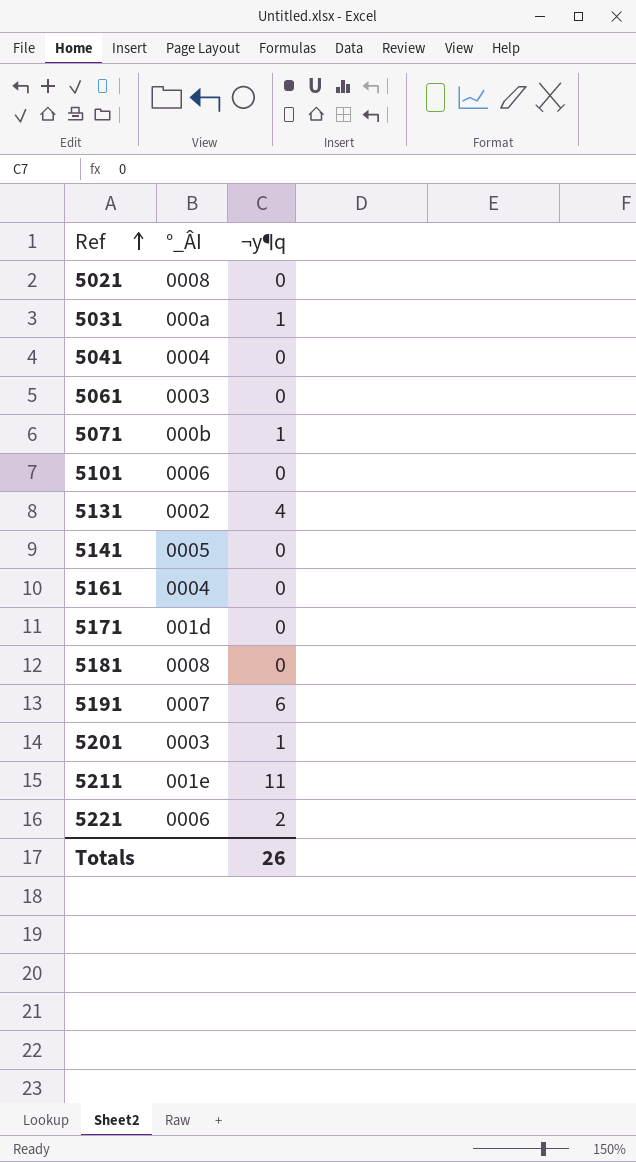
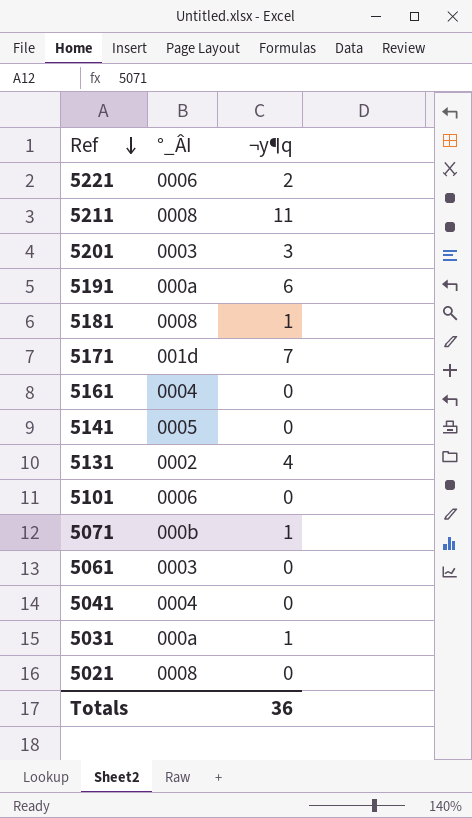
row order: Ref ascending -> Ref descending
5211 | °_ÂI: 001e -> 0008
5201 | ¬y¶q: 1 -> 3
5191 | °_ÂI: 0007 -> 000a
5181 | ¬y¶q: 0 -> 1
5171 | ¬y¶q: 0 -> 7
Totals | ¬y¶q: 26 -> 36

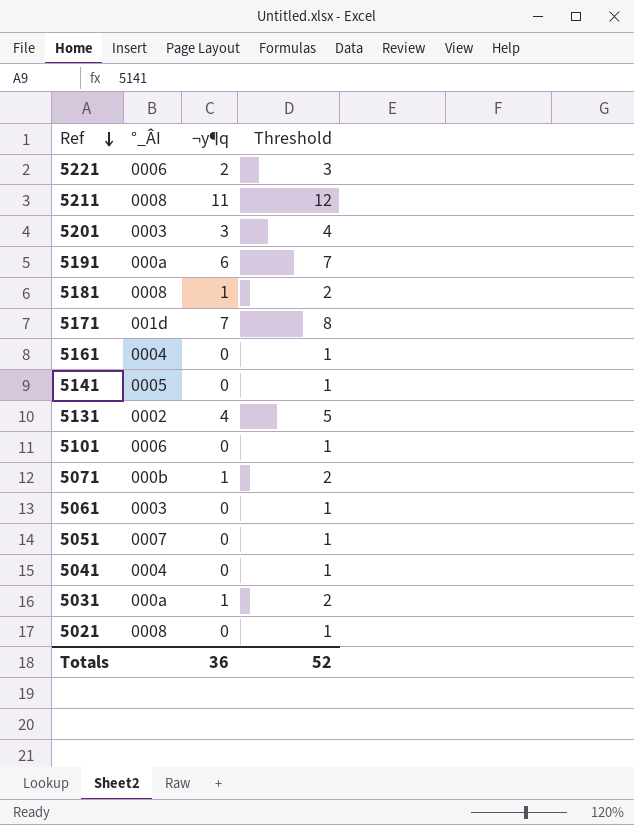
column Threshold | formula: none -> [¬y¶q] + 1
row 5051: none -> 0007 | 0 | 1

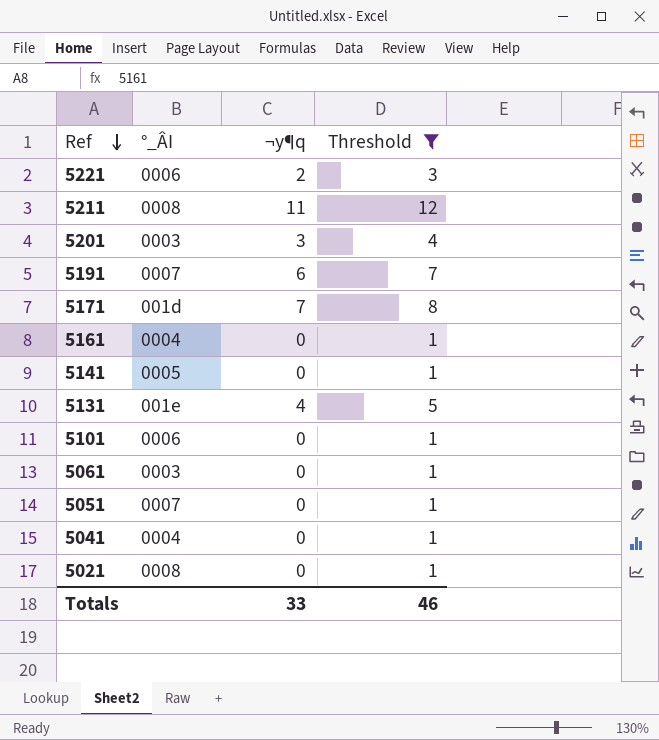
filter: none -> Threshold != 2
5191 | °_ÂI: 000a -> 0007
5131 | °_ÂI: 0002 -> 001e
Totals | ¬y¶q: 36 -> 33
Totals | Threshold: 52 -> 46

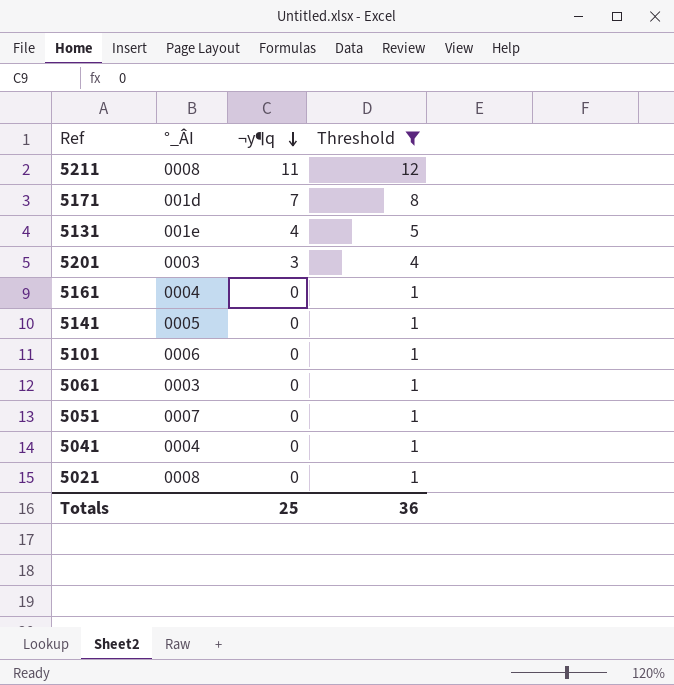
row order: Ref descending -> ¬y¶q descending
row 5221: 0006 | 2 | 3 -> none
row 5191: 0007 | 6 | 7 -> none
Totals | ¬y¶q: 33 -> 25
Totals | Threshold: 46 -> 36

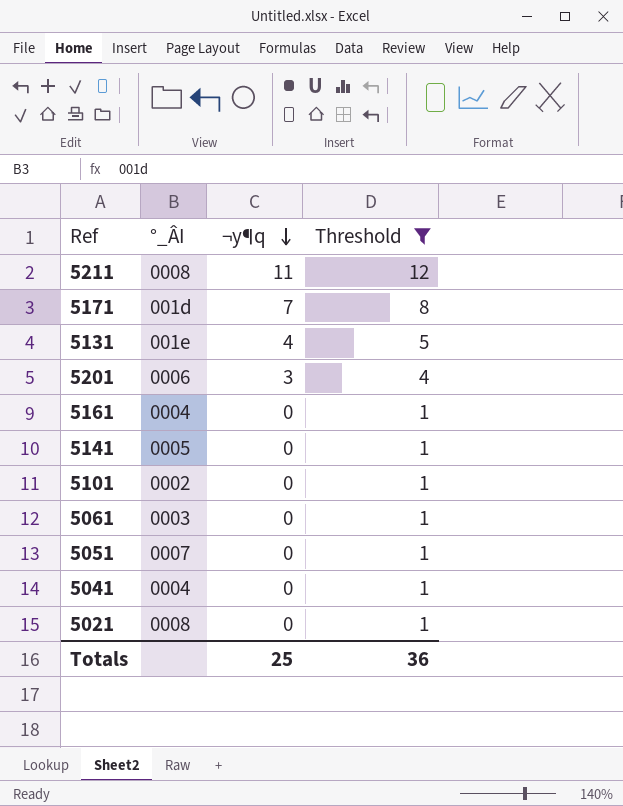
5201 | °_ÂI: 0003 -> 0006
5101 | °_ÂI: 0006 -> 0002

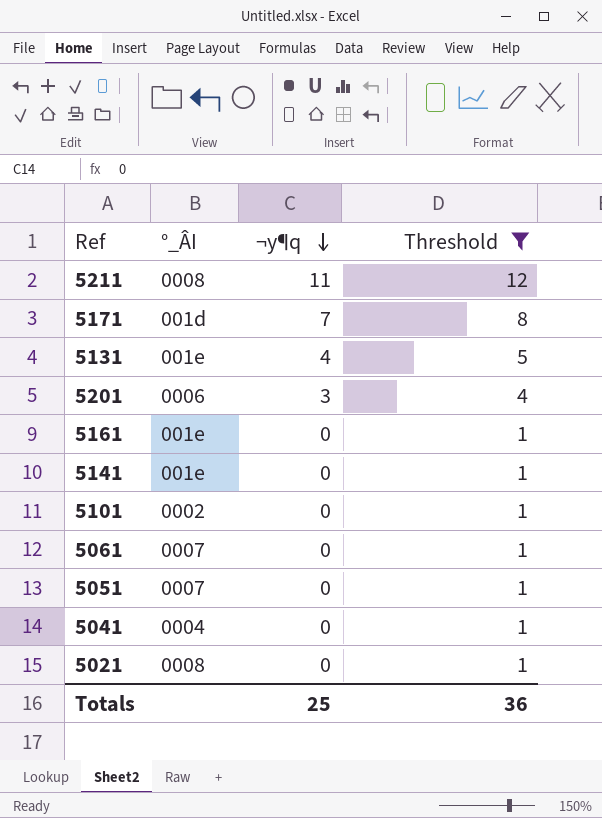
5161 | °_ÂI: 0004 -> 001e
5141 | °_ÂI: 0005 -> 001e
5061 | °_ÂI: 0003 -> 0007

